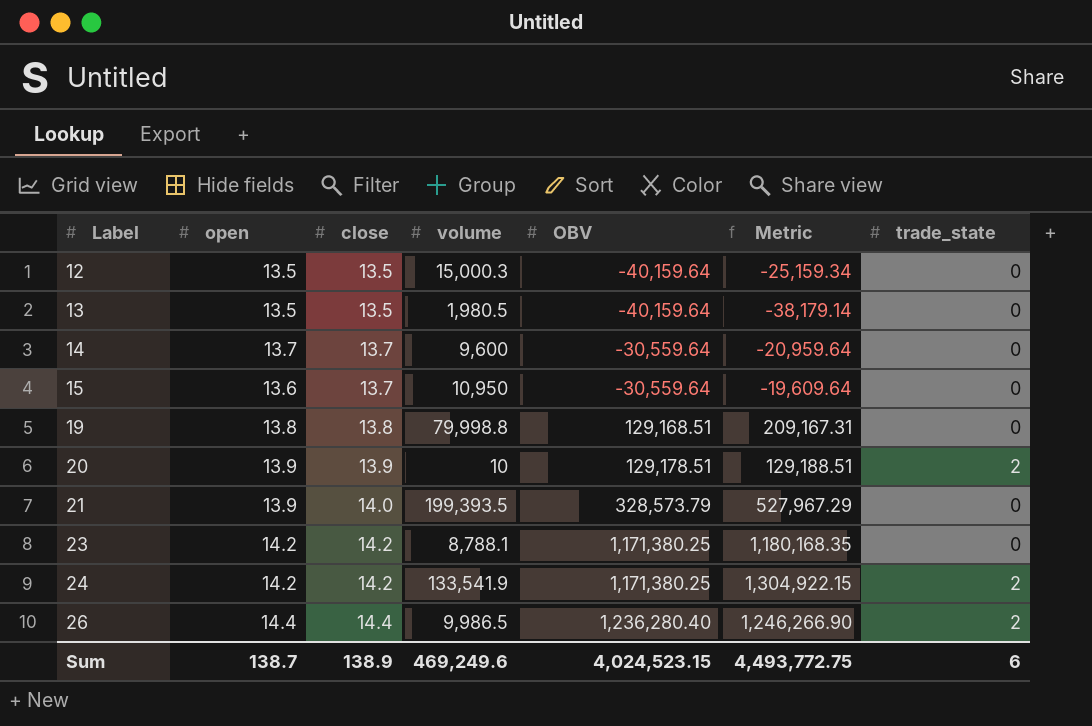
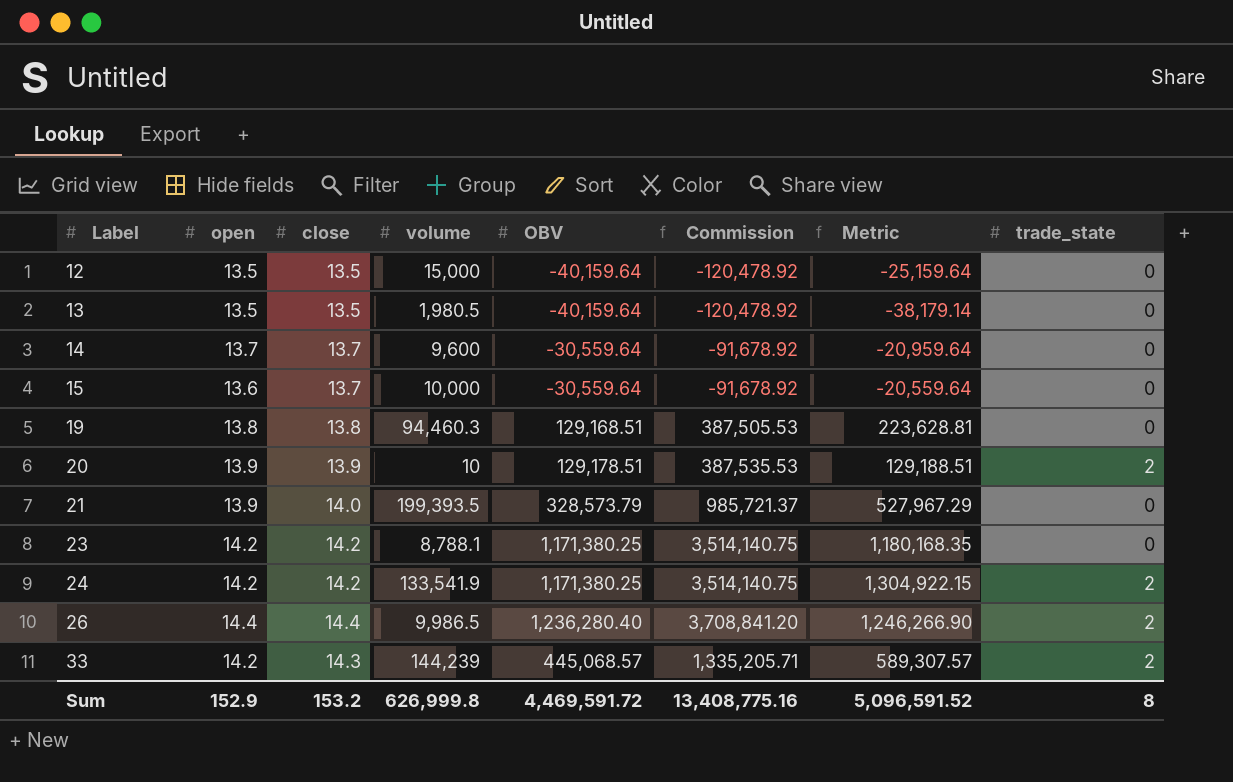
column Commission | formula: none -> [OBV] * 3
12 | volume: 15,000.3 -> 15,000
12 | Metric: -25,159.34 -> -25,159.64
15 | volume: 10,950 -> 10,000
15 | Metric: -19,609.64 -> -20,559.64
19 | volume: 79,998.8 -> 94,460.3
19 | Metric: 209,167.31 -> 223,628.81
row 33: none -> 14.2 | 14.3 | 144,239 | 445,068.57 | 1,335,205.71 | 589,307.57 | 2
Sum | open: 138.7 -> 152.9
Sum | close: 138.9 -> 153.2
Sum | volume: 469,249.6 -> 626,999.8
Sum | OBV: 4,024,523.15 -> 4,469,591.72
Sum | Metric: 4,493,772.75 -> 5,096,591.52
Sum | trade_state: 6 -> 8

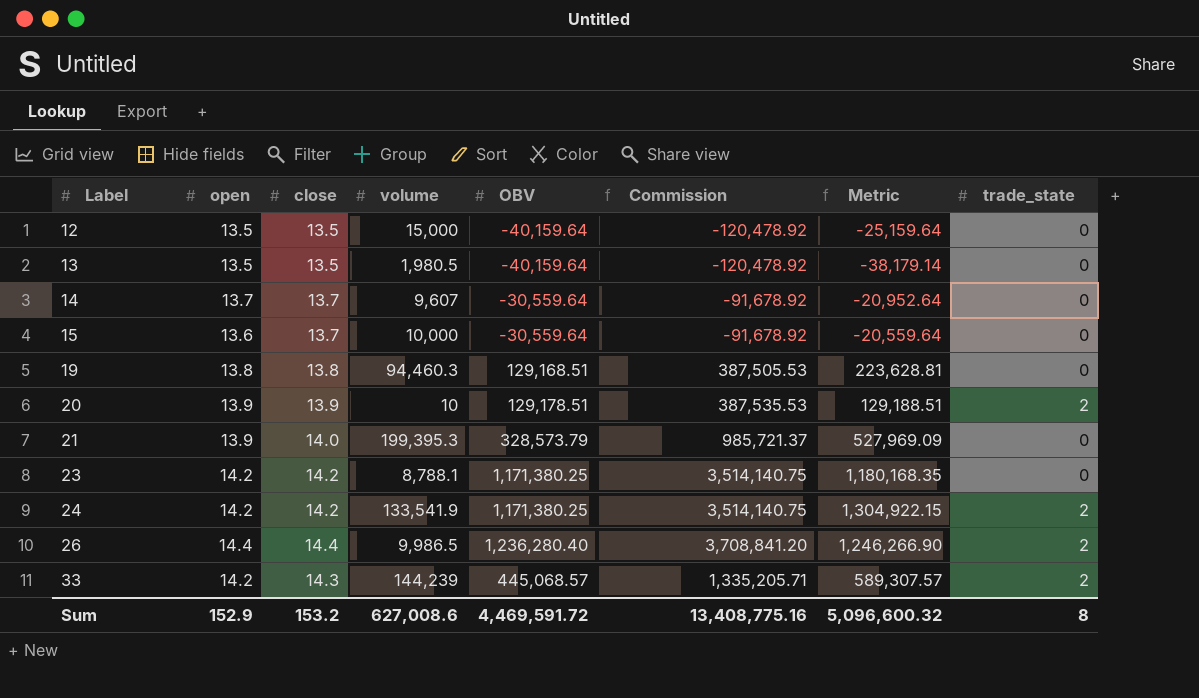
14 | volume: 9,600 -> 9,607
14 | Metric: -20,959.64 -> -20,952.64
21 | volume: 199,393.5 -> 199,395.3
21 | Metric: 527,967.29 -> 527,969.09
Sum | volume: 626,999.8 -> 627,008.6
Sum | Metric: 5,096,591.52 -> 5,096,600.32

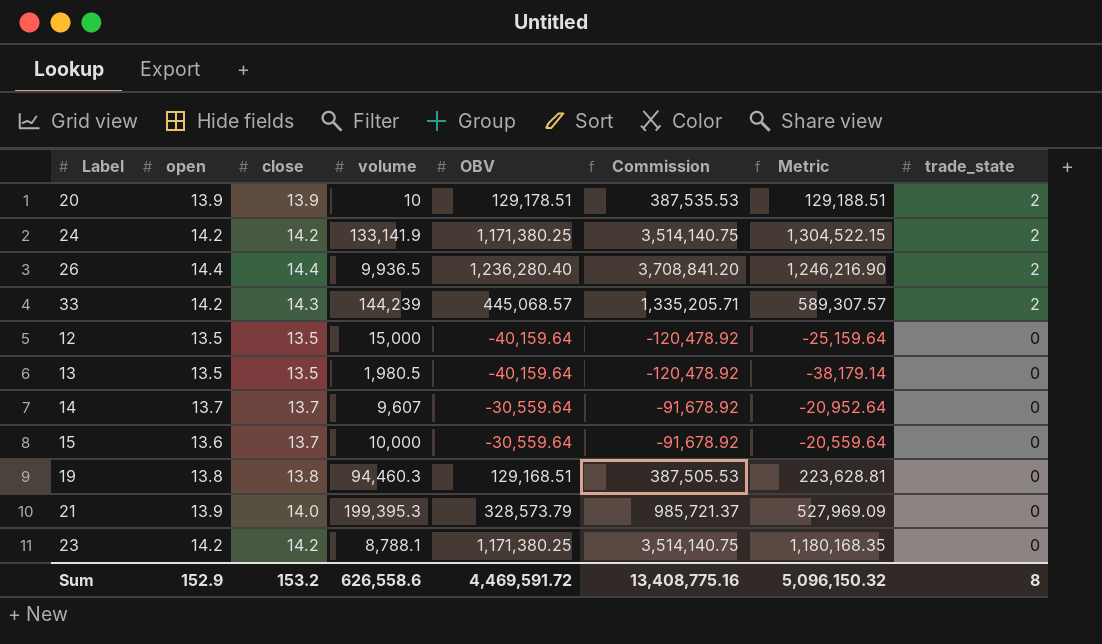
row order: Label ascending -> trade_state descending
24 | volume: 133,541.9 -> 133,141.9
24 | Metric: 1,304,922.15 -> 1,304,522.15
26 | volume: 9,986.5 -> 9,936.5
26 | Metric: 1,246,266.90 -> 1,246,216.90
Sum | volume: 627,008.6 -> 626,558.6
Sum | Metric: 5,096,600.32 -> 5,096,150.32

